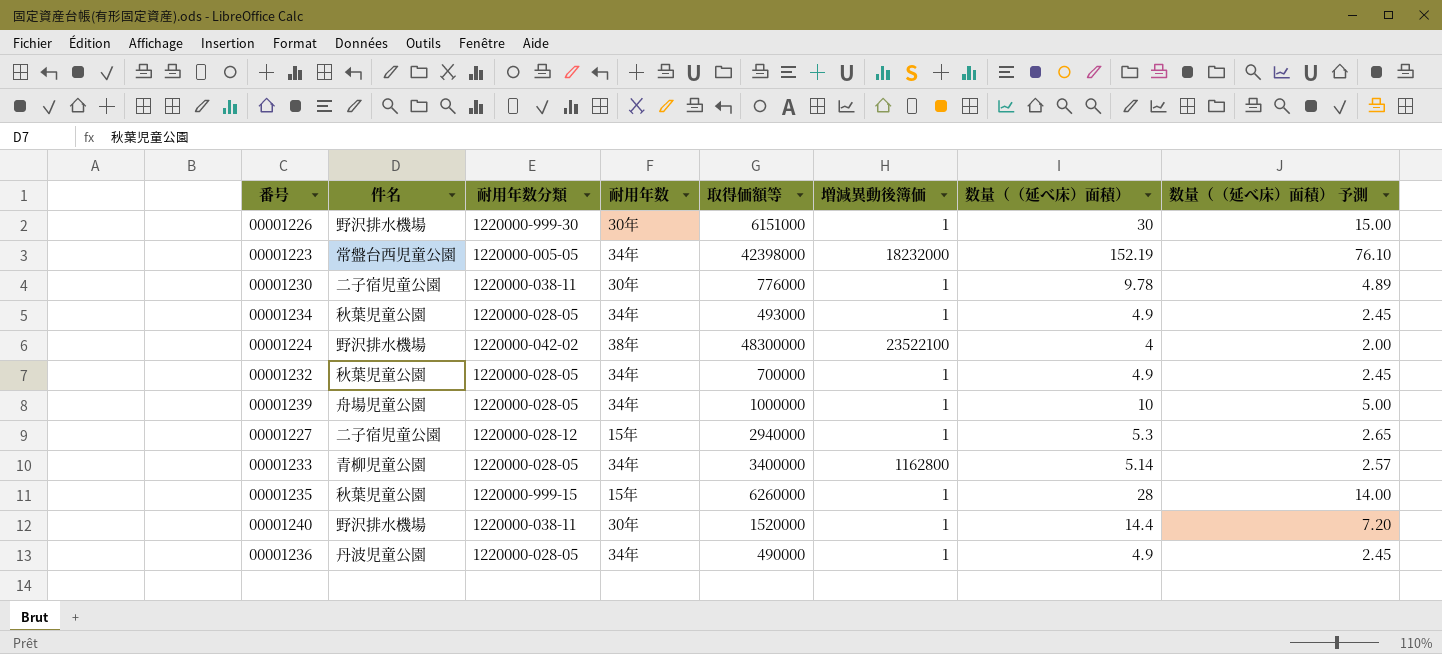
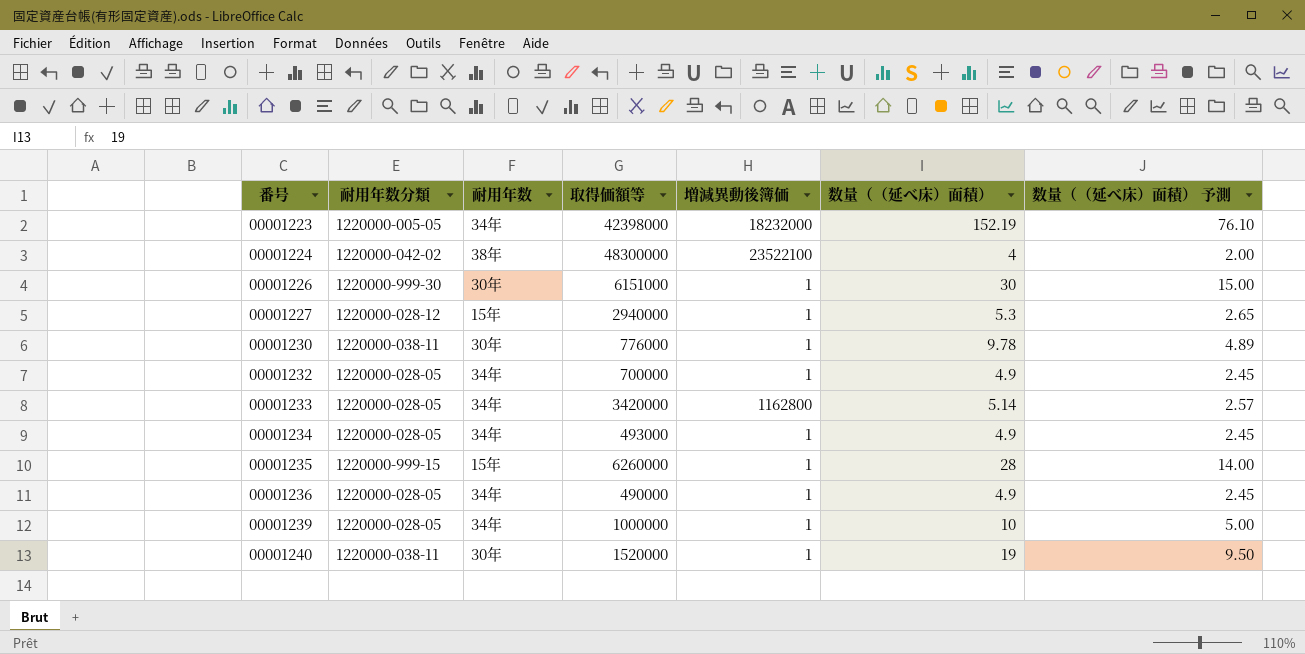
row order: none -> 番号 ascending
column 件名 | position: 2 -> none
00001233 | 取得価額等: 3400000 -> 3420000
00001240 | 数量（（延べ床）面積）: 14.4 -> 19
00001240 | 数量（（延べ床）面積） 予測: 7.20 -> 9.50

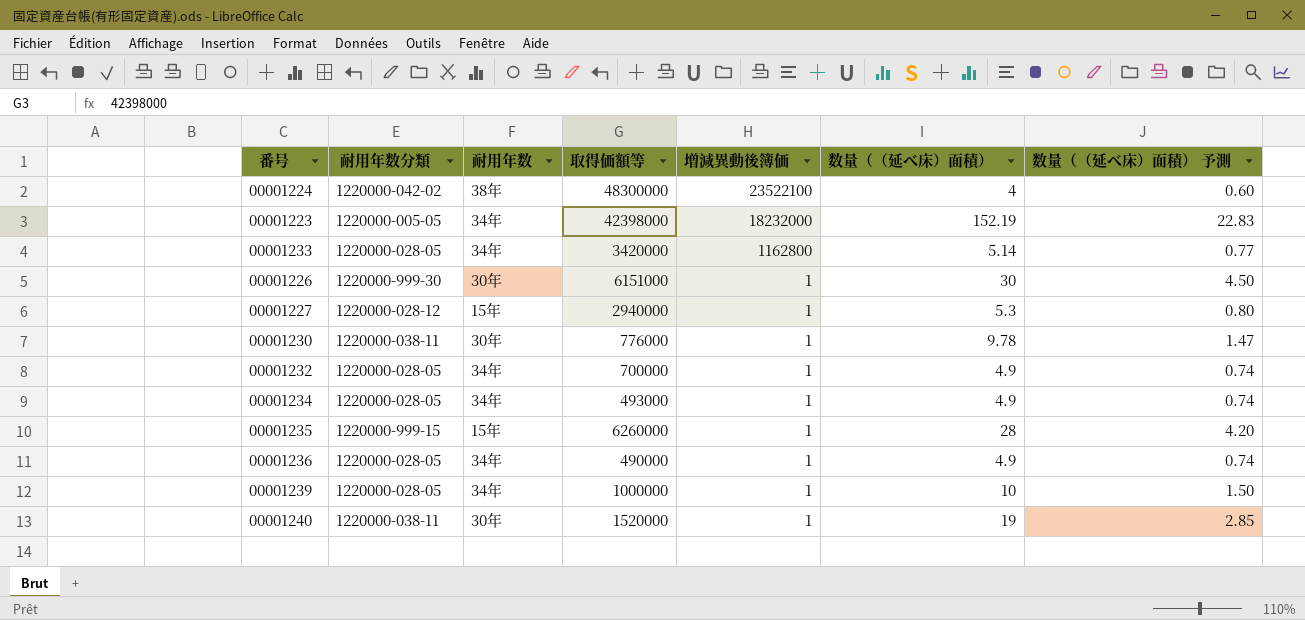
row order: 番号 ascending -> 増減異動後簿価 descending
column 数量（（延べ床）面積） 予測 | formula: [数量（（延べ床）面積）] * 0.5 -> [数量（（延べ床）面積）] * 0.15

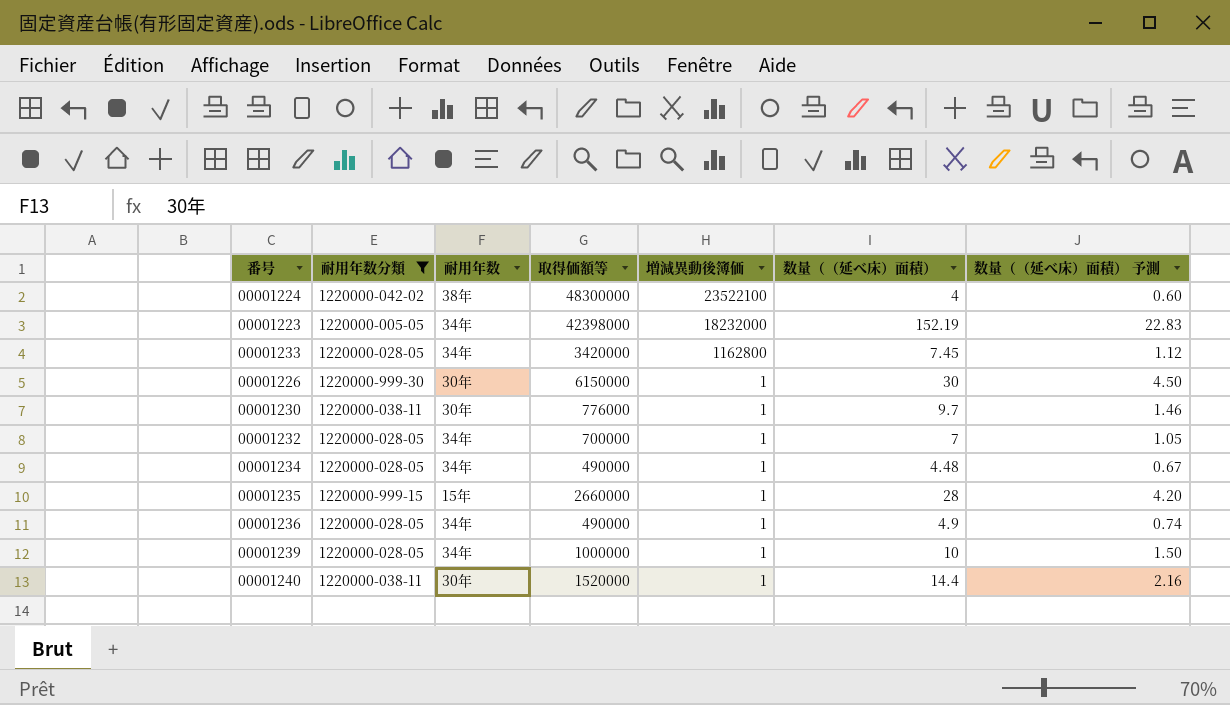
filter: none -> 耐用年数分類 != 1220000-028-12
00001233 | 数量（（延べ床）面積）: 5.14 -> 7.45
00001233 | 数量（（延べ床）面積） 予測: 0.77 -> 1.12
00001226 | 取得価額等: 6151000 -> 6150000
00001230 | 数量（（延べ床）面積）: 9.78 -> 9.7
00001230 | 数量（（延べ床）面積） 予測: 1.47 -> 1.46
00001232 | 数量（（延べ床）面積）: 4.9 -> 7
00001232 | 数量（（延べ床）面積） 予測: 0.74 -> 1.05
00001234 | 取得価額等: 493000 -> 490000
00001234 | 数量（（延べ床）面積）: 4.9 -> 4.48
00001234 | 数量（（延べ床）面積） 予測: 0.74 -> 0.67
00001235 | 取得価額等: 6260000 -> 2660000
00001240 | 数量（（延べ床）面積）: 19 -> 14.4
00001240 | 数量（（延べ床）面積） 予測: 2.85 -> 2.16

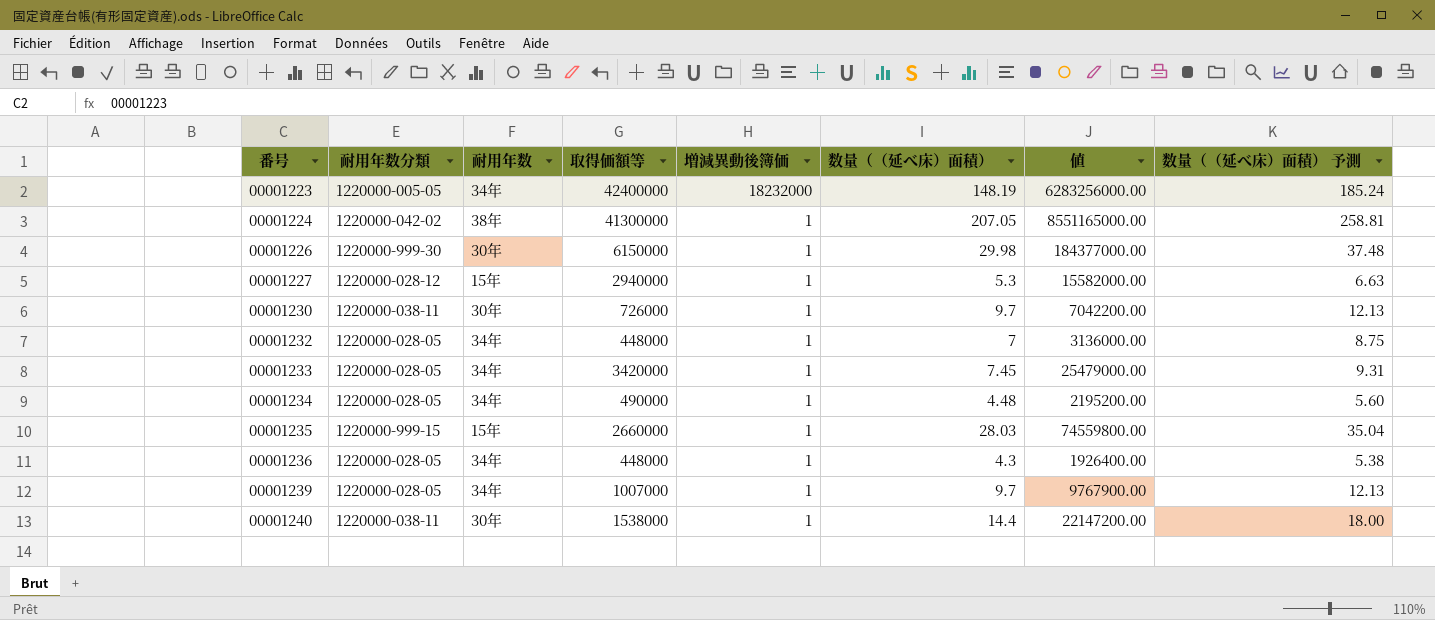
filter: 耐用年数分類 != 1220000-028-12 -> none
row order: 増減異動後簿価 descending -> 番号 ascending
column 値 | formula: none -> [取得価額等] * [数量（（延べ床）面積）]
column 数量（（延べ床）面積） 予測 | formula: [数量（（延べ床）面積）] * 0.15 -> [数量（（延べ床）面積）] * 1.25
00001223 | 取得価額等: 42398000 -> 42400000
00001223 | 数量（（延べ床）面積）: 152.19 -> 148.19
00001224 | 取得価額等: 48300000 -> 41300000
00001224 | 増減異動後簿価: 23522100 -> 1
00001224 | 数量（（延べ床）面積）: 4 -> 207.05
00001226 | 数量（（延べ床）面積）: 30 -> 29.98
00001230 | 取得価額等: 776000 -> 726000
00001232 | 取得価額等: 700000 -> 448000
00001233 | 増減異動後簿価: 1162800 -> 1
00001235 | 数量（（延べ床）面積）: 28 -> 28.03
00001236 | 取得価額等: 490000 -> 448000
00001236 | 数量（（延べ床）面積）: 4.9 -> 4.3
00001239 | 取得価額等: 1000000 -> 1007000
00001239 | 数量（（延べ床）面積）: 10 -> 9.7
00001240 | 取得価額等: 1520000 -> 1538000

